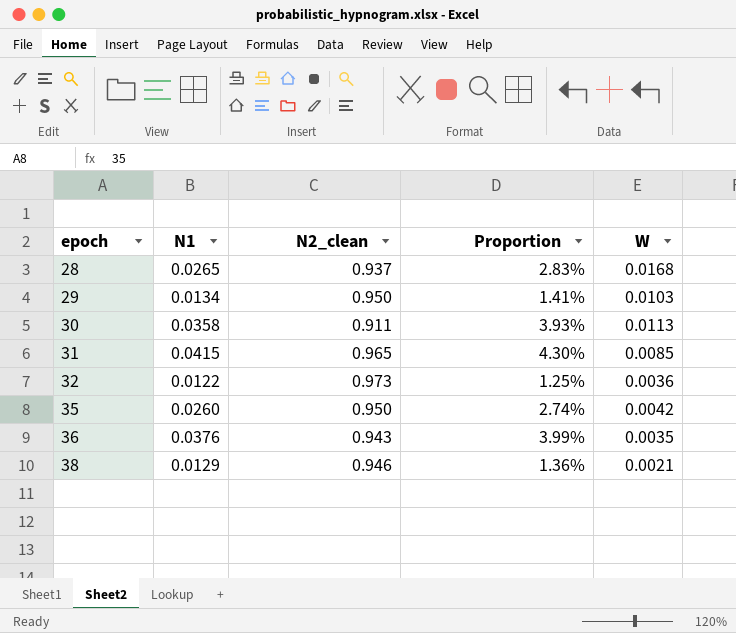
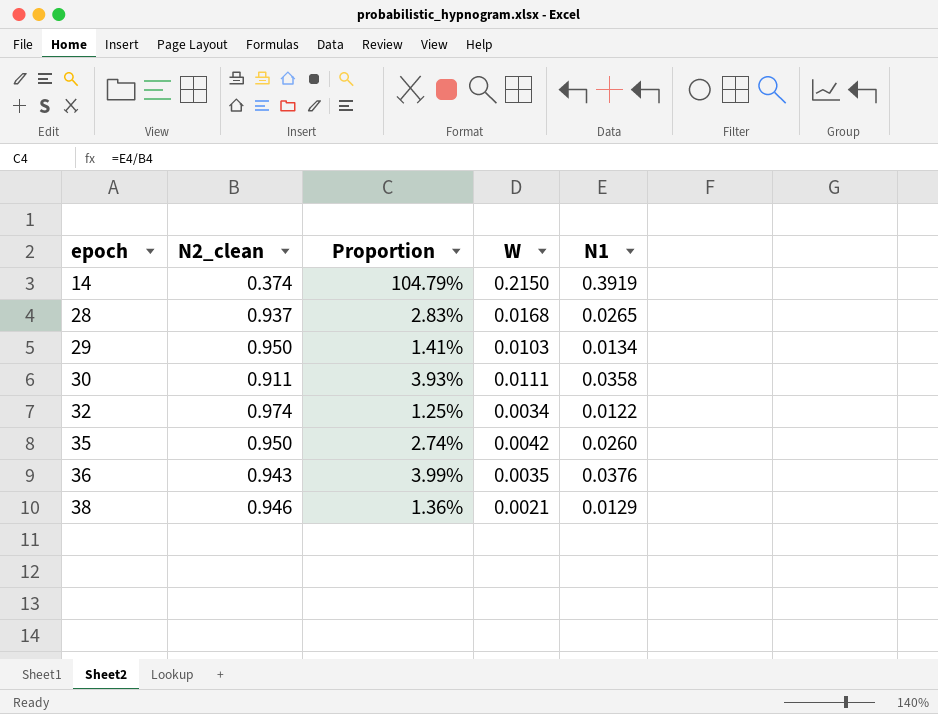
column N1 | position: 2 -> 5
row 31: 0.0415 | 0.965 | 4.30% | 0.0085 -> none
row 14: none -> 0.374 | 104.79% | 0.2150 | 0.3919
30 | W: 0.0113 -> 0.0111
32 | N2_clean: 0.973 -> 0.974
32 | W: 0.0036 -> 0.0034

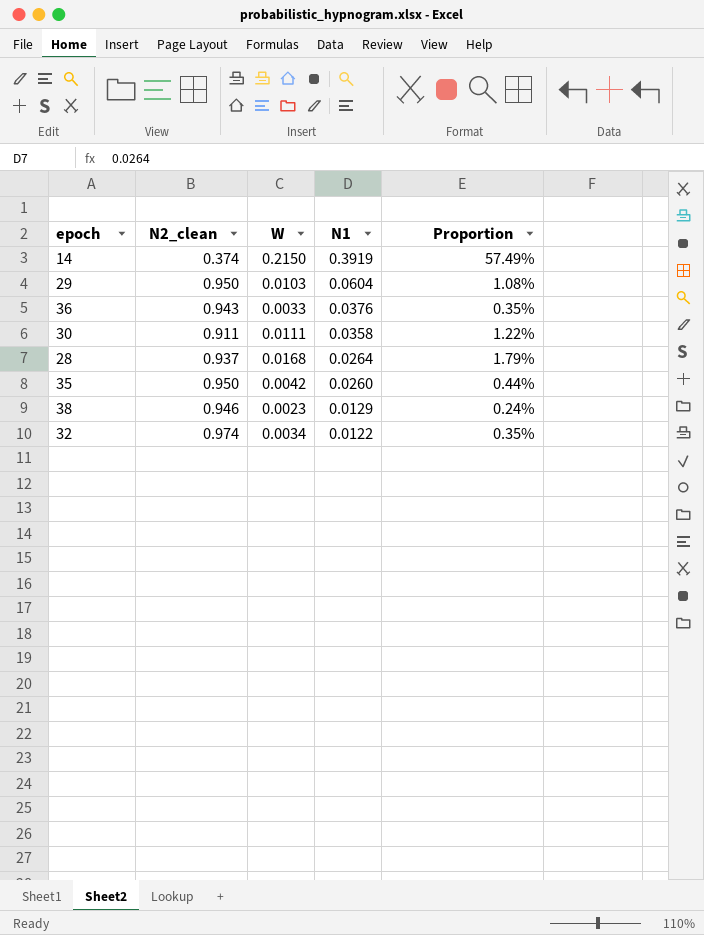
row order: epoch ascending -> N1 descending
column Proportion | formula: [N1] / [N2_clean] -> [W] / [N2_clean]
column Proportion | position: 3 -> 5
29 | N1: 0.0134 -> 0.0604
36 | W: 0.0035 -> 0.0033
28 | N1: 0.0265 -> 0.0264
38 | W: 0.0021 -> 0.0023

